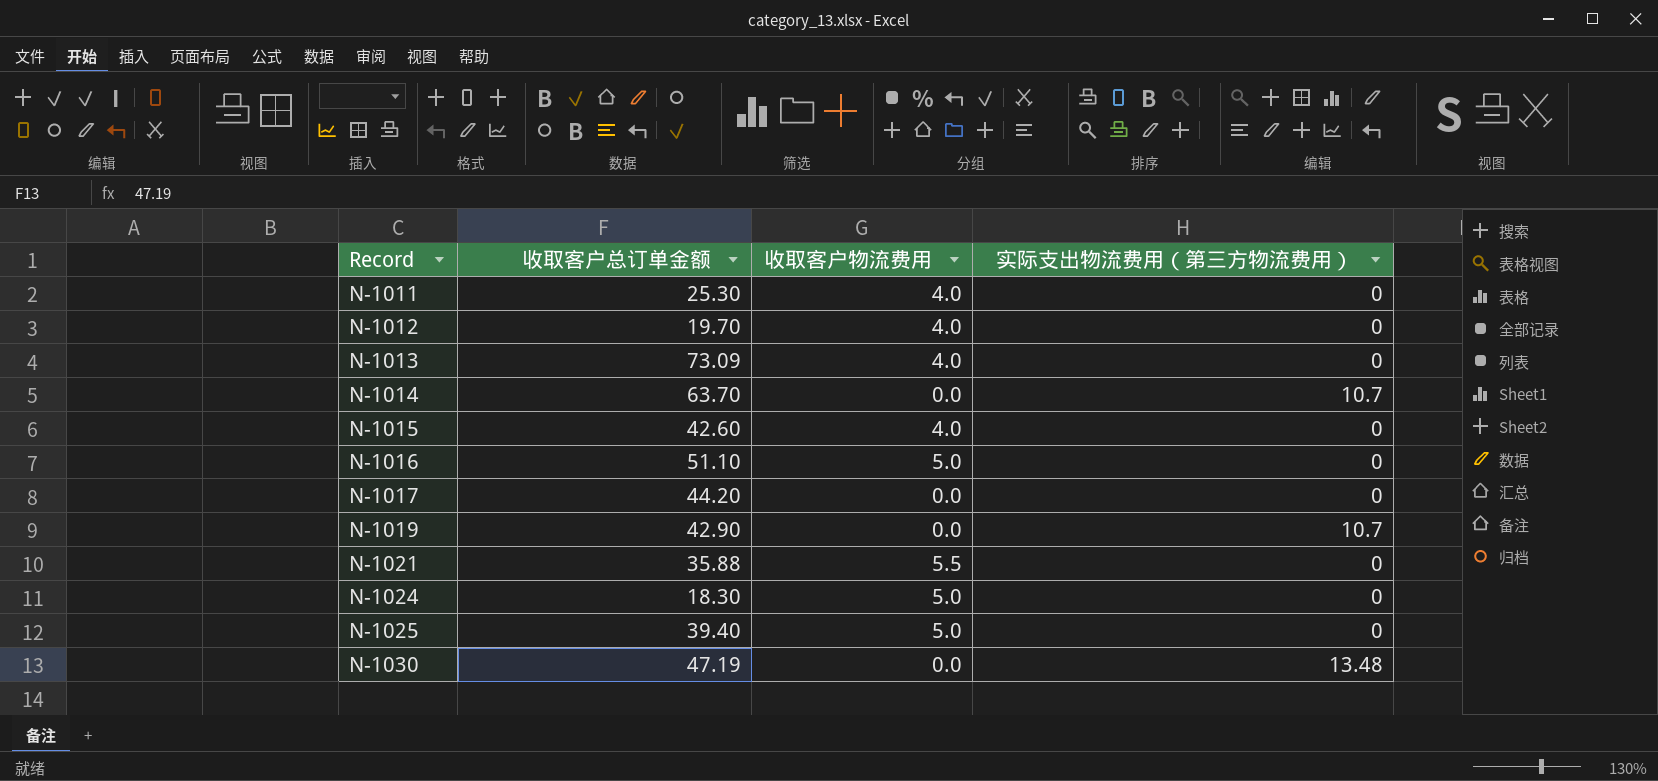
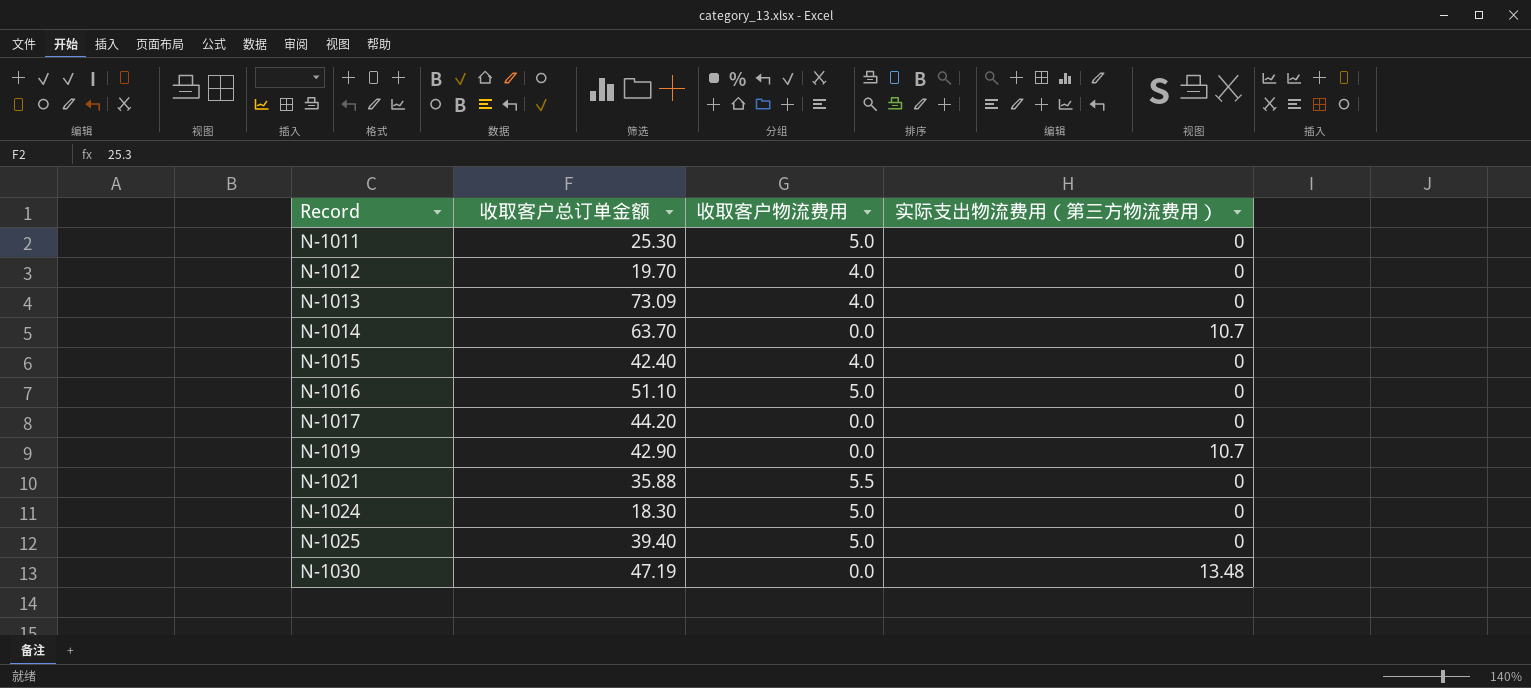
N-1011 | 收取客户物流费用: 4.0 -> 5.0
N-1015 | 收取客户总订单金额: 42.60 -> 42.40

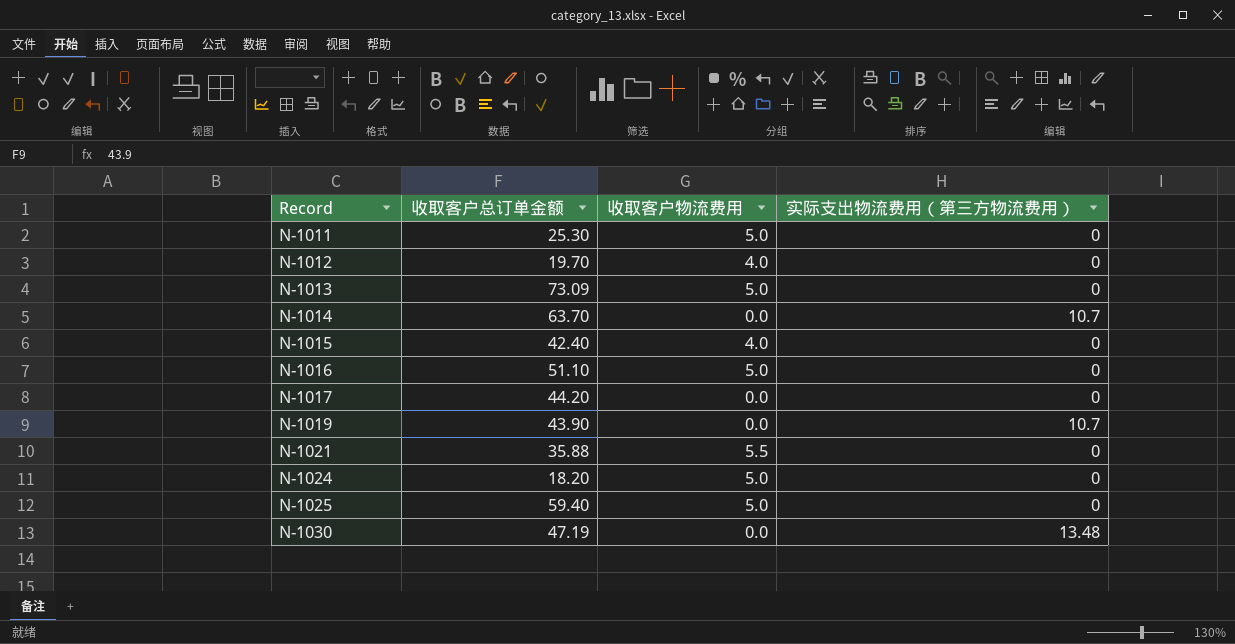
N-1013 | 收取客户物流费用: 4.0 -> 5.0
N-1019 | 收取客户总订单金额: 42.90 -> 43.90
N-1024 | 收取客户总订单金额: 18.30 -> 18.20
N-1025 | 收取客户总订单金额: 39.40 -> 59.40

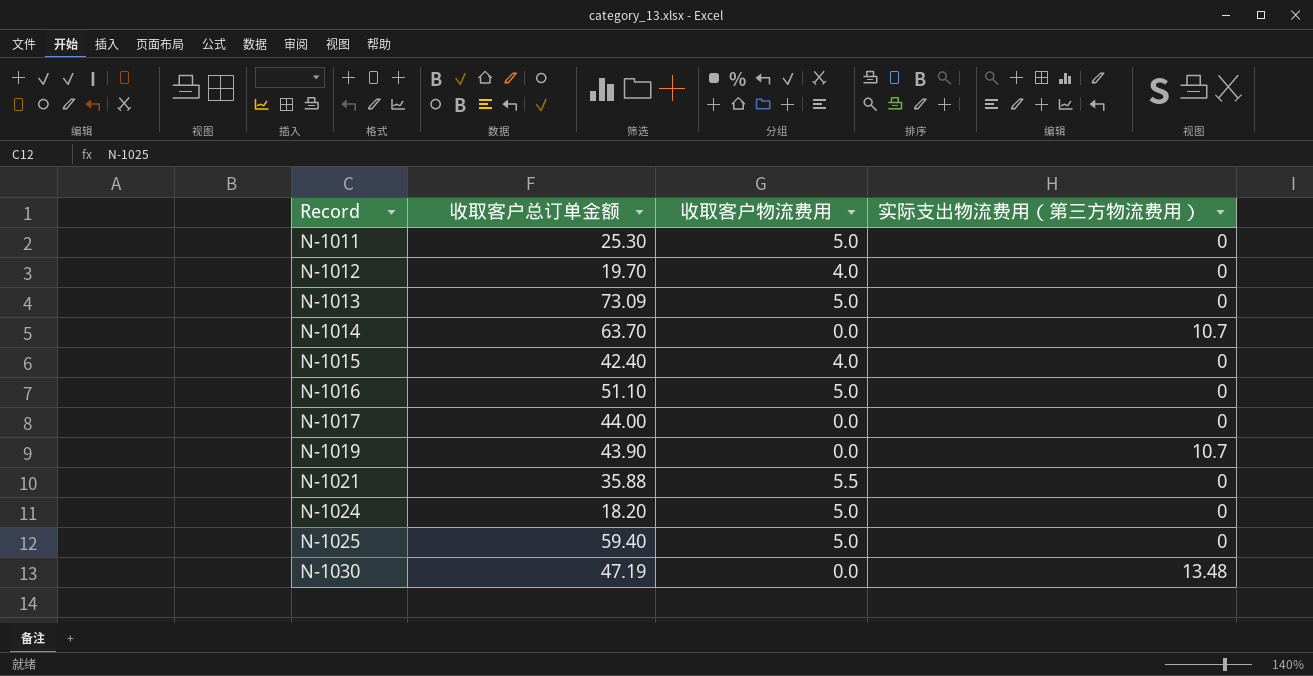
N-1017 | 收取客户总订单金额: 44.20 -> 44.00

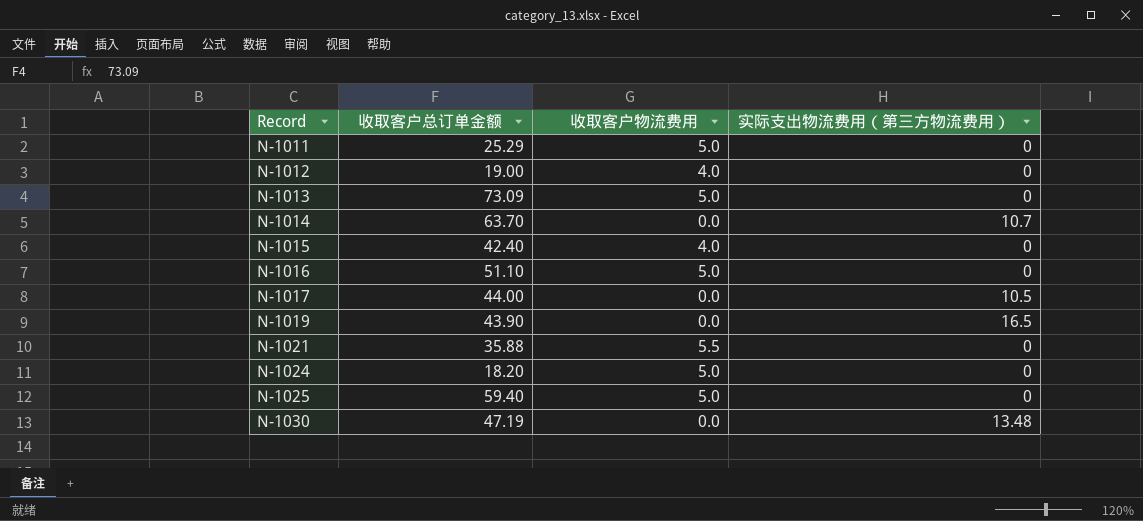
N-1011 | 收取客户总订单金额: 25.30 -> 25.29
N-1012 | 收取客户总订单金额: 19.70 -> 19.00
N-1017 | 实际支出物流费用（第三方物流费用）: 0 -> 10.5
N-1019 | 实际支出物流费用（第三方物流费用）: 10.7 -> 16.5

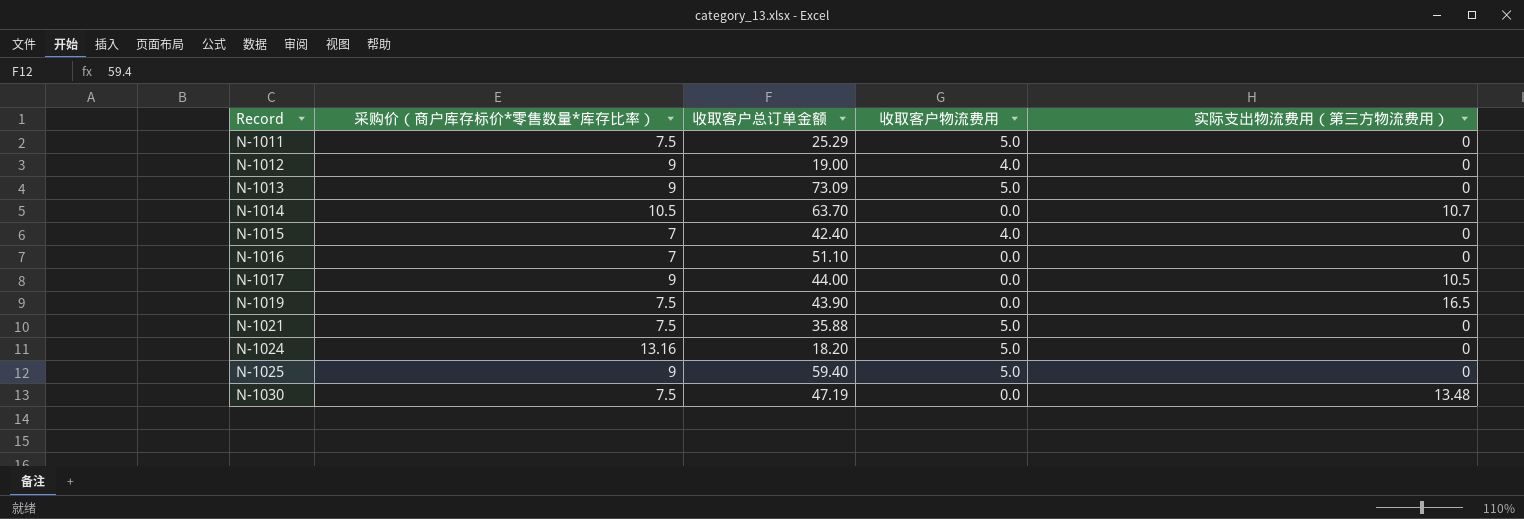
column 采购价（商户库存标价*零售数量*库存比率） | position: none -> 2
N-1016 | 收取客户物流费用: 5.0 -> 0.0
N-1021 | 收取客户物流费用: 5.5 -> 5.0

